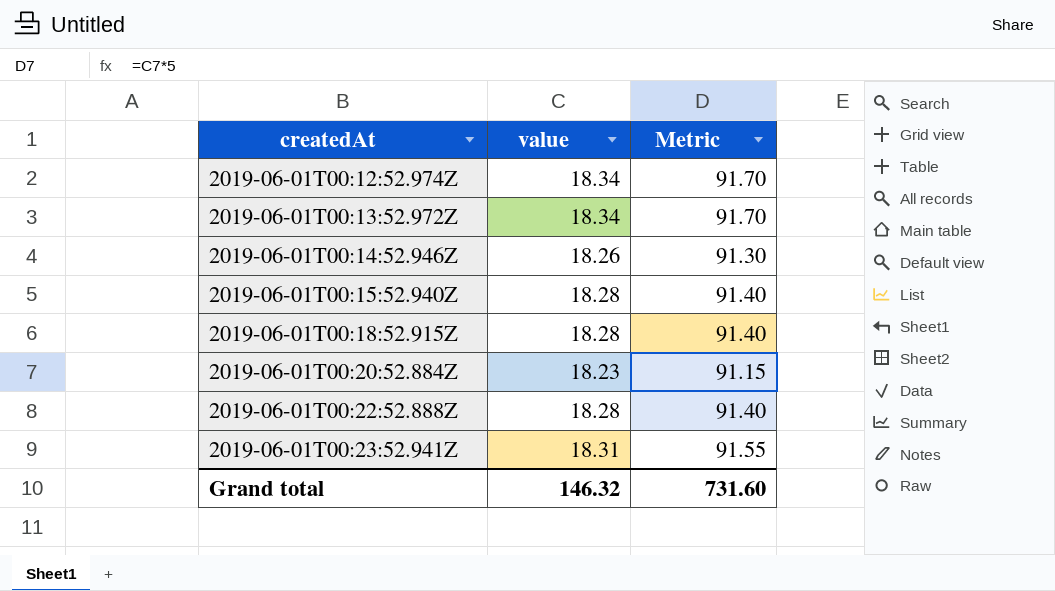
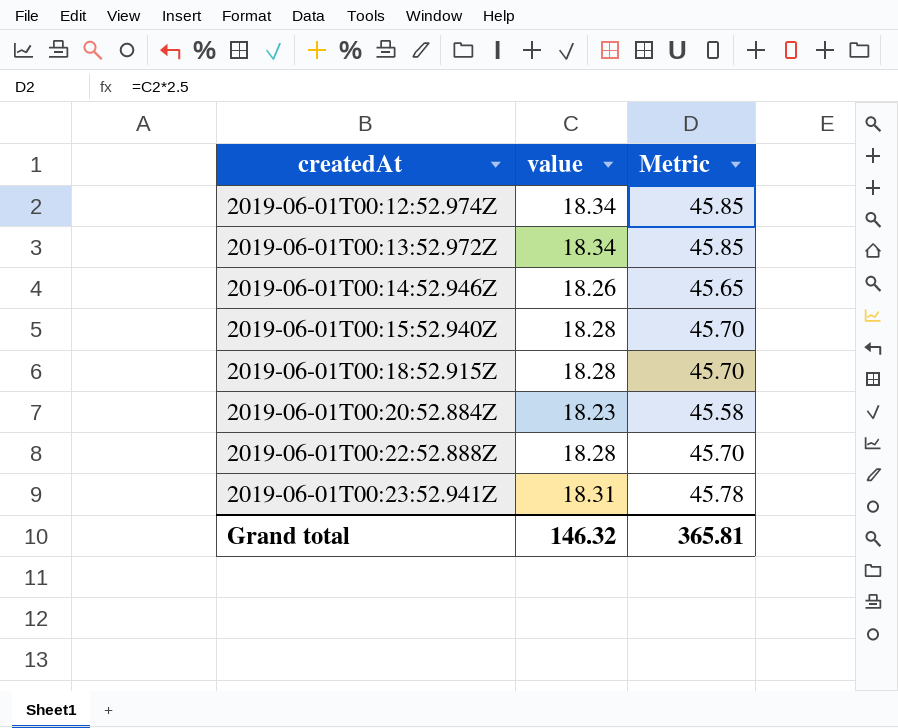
column Metric | formula: [value] * 5 -> [value] * 2.5
Grand total | Metric: 731.60 -> 365.81

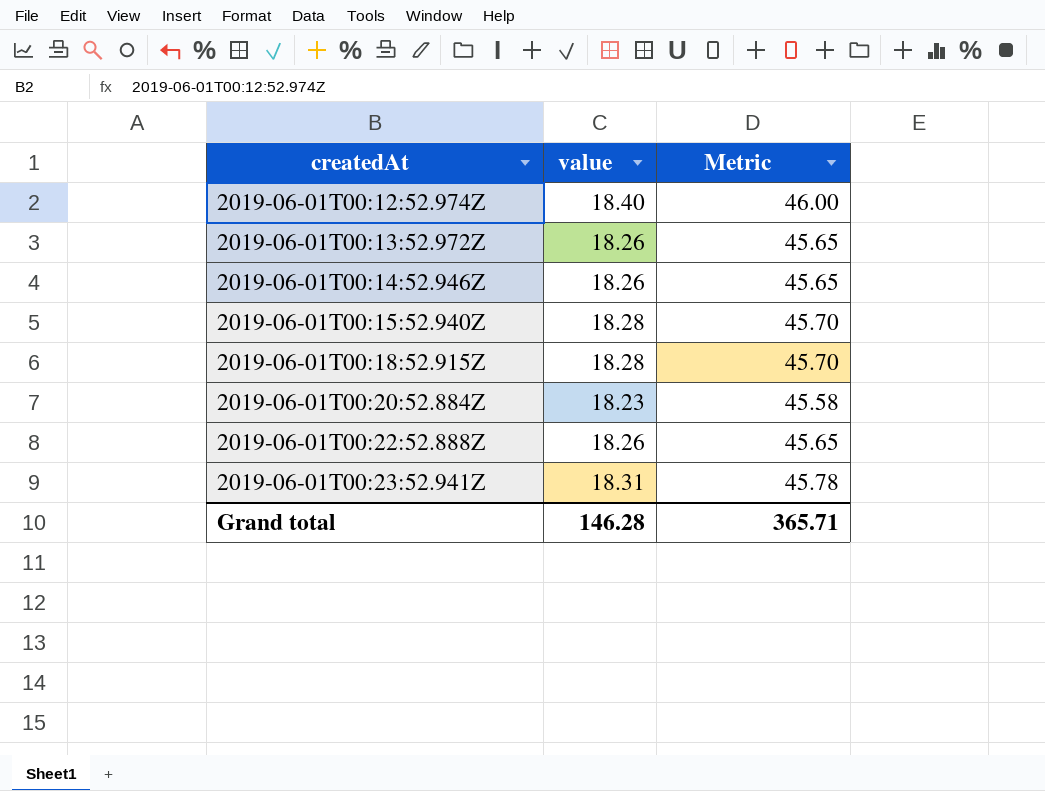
2019-06-01T00:12:52.974Z | value: 18.34 -> 18.40
2019-06-01T00:12:52.974Z | Metric: 45.85 -> 46.00
2019-06-01T00:13:52.972Z | value: 18.34 -> 18.26
2019-06-01T00:13:52.972Z | Metric: 45.85 -> 45.65
2019-06-01T00:22:52.888Z | value: 18.28 -> 18.26
2019-06-01T00:22:52.888Z | Metric: 45.70 -> 45.65
Grand total | value: 146.32 -> 146.28
Grand total | Metric: 365.81 -> 365.71

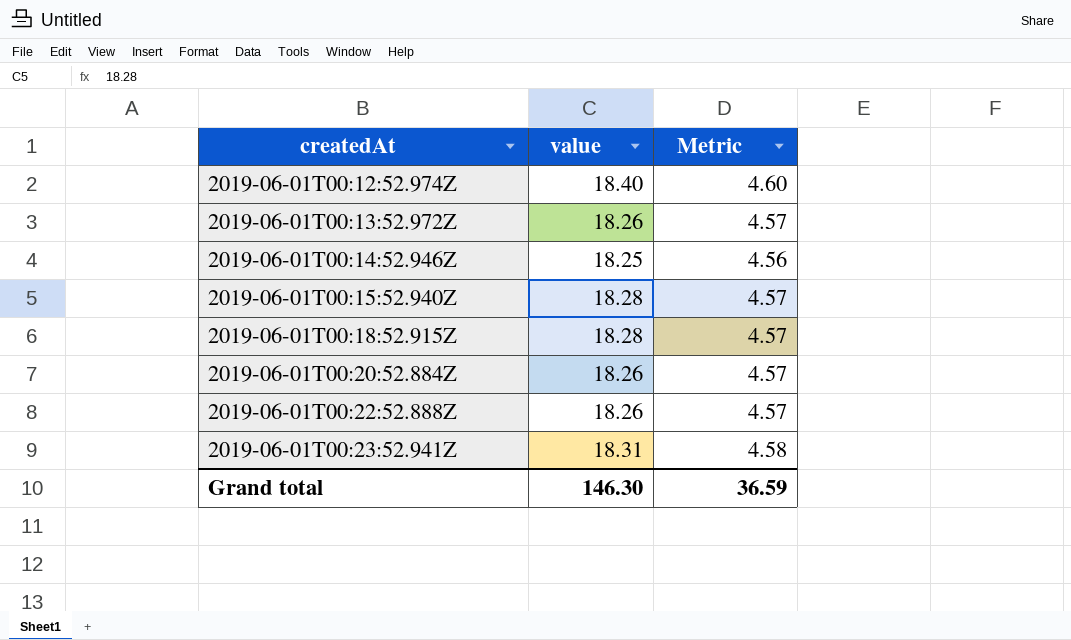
column Metric | formula: [value] * 2.5 -> [value] * 0.25
2019-06-01T00:14:52.946Z | value: 18.26 -> 18.25
2019-06-01T00:20:52.884Z | value: 18.23 -> 18.26
Grand total | value: 146.28 -> 146.30
Grand total | Metric: 365.71 -> 36.59

